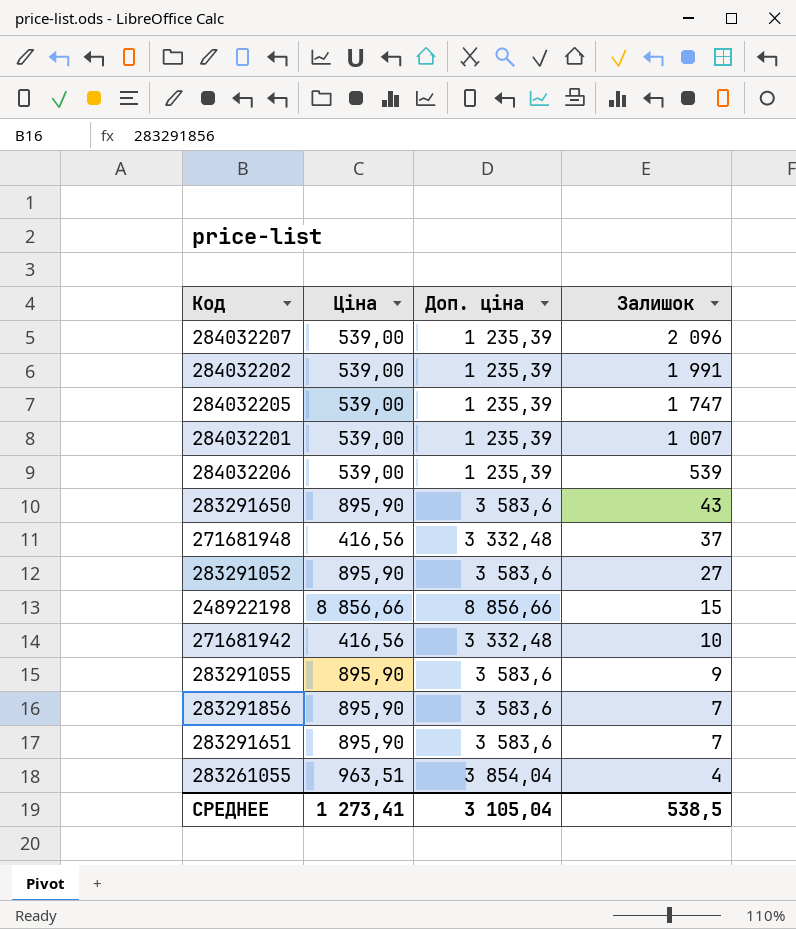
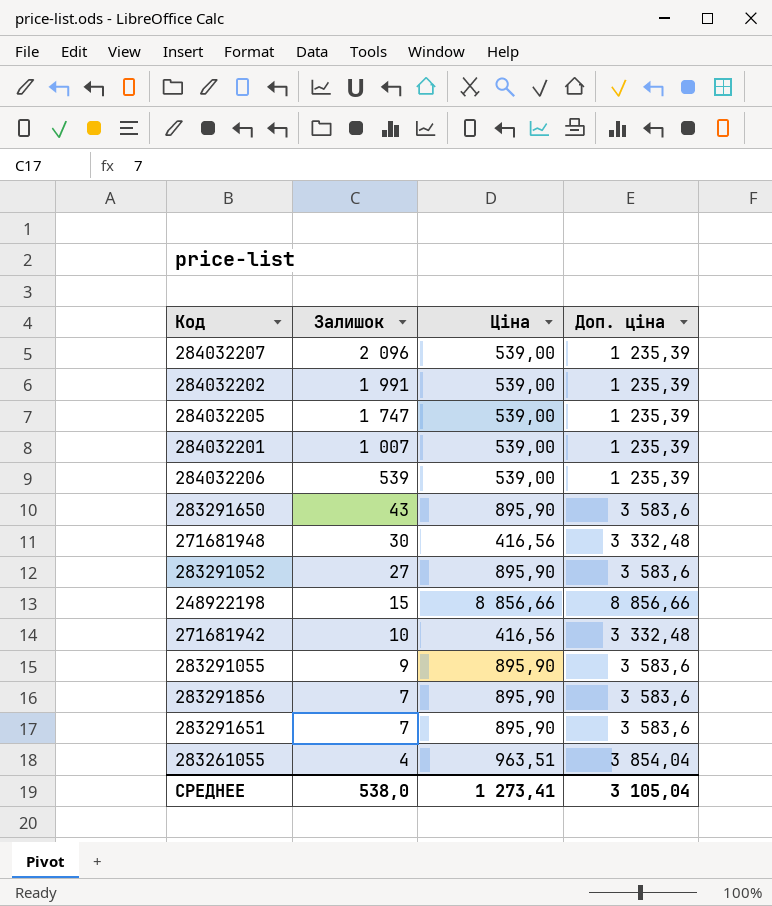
column Залишок | position: 4 -> 2
271681948 | Залишок: 37 -> 30
СРЕДНЕЕ | Залишок: 538,5 -> 538,0

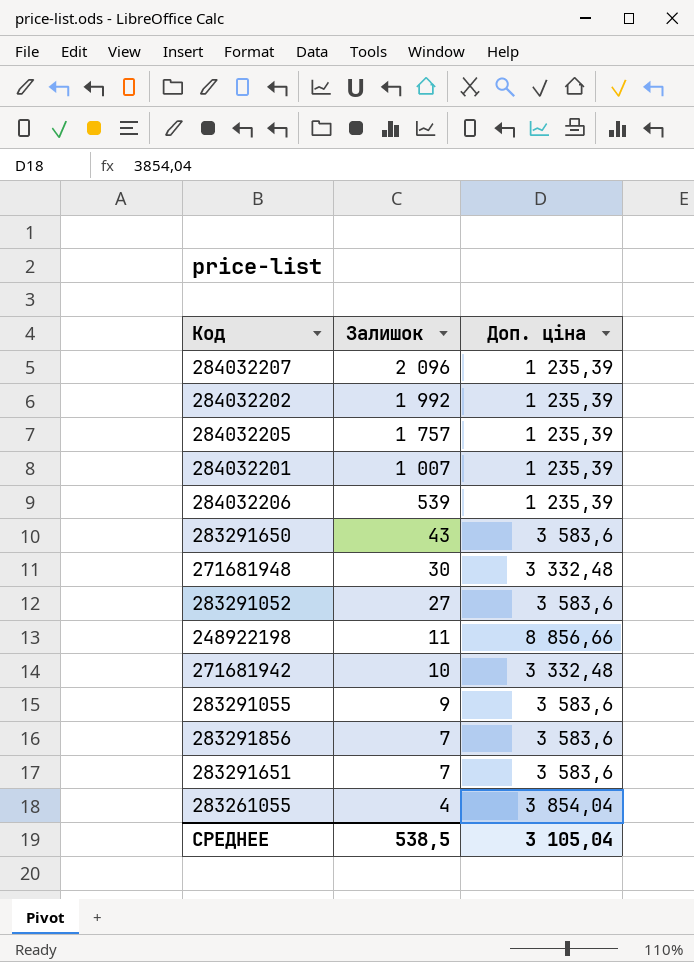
column Ціна | position: 3 -> none
284032202 | Залишок: 1 991 -> 1 992
284032205 | Залишок: 1 747 -> 1 757
248922198 | Залишок: 15 -> 11
СРЕДНЕЕ | Залишок: 538,0 -> 538,5

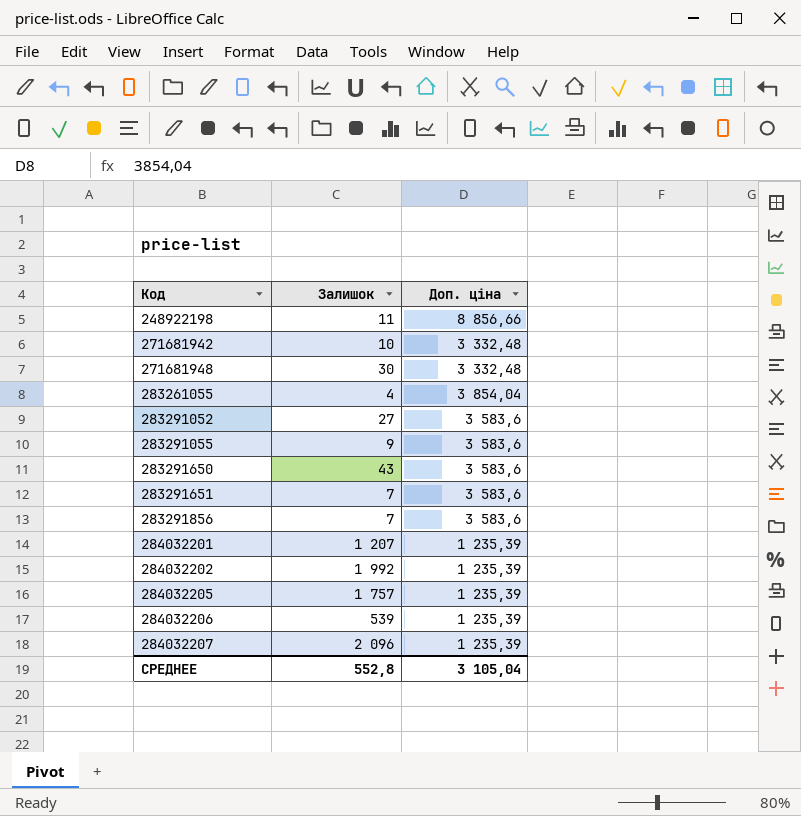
row order: Залишок descending -> Код ascending
284032201 | Залишок: 1 007 -> 1 207
СРЕДНЕЕ | Залишок: 538,5 -> 552,8

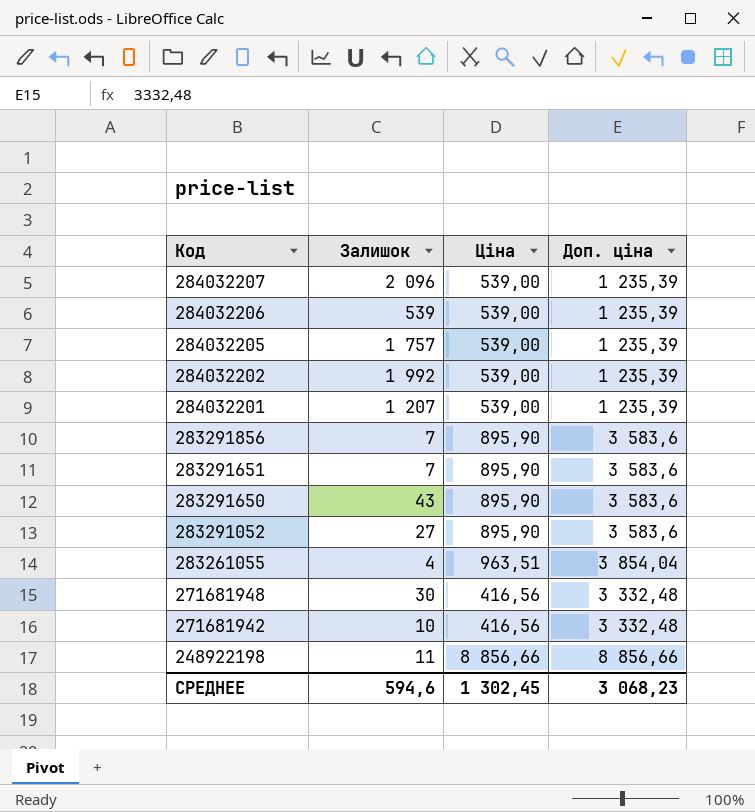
row order: Код ascending -> Код descending
column Ціна | position: none -> 3
row 283291055: 9 | 3 583,6 -> none
СРЕДНЕЕ | Залишок: 552,8 -> 594,6
СРЕДНЕЕ | Доп. ціна: 3 105,04 -> 3 068,23

